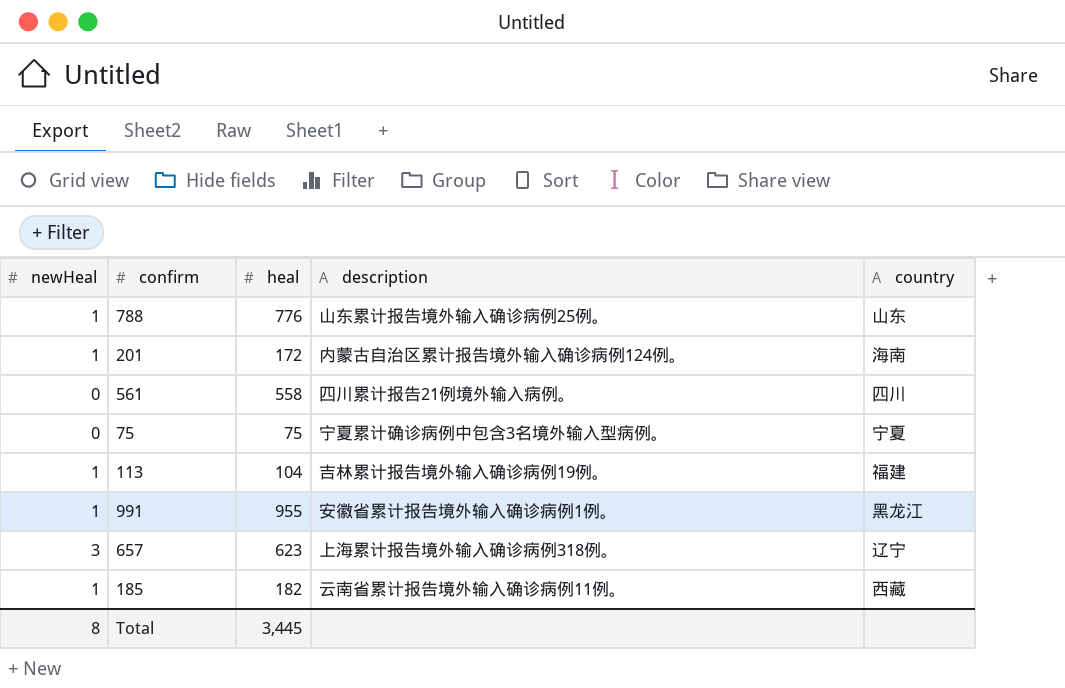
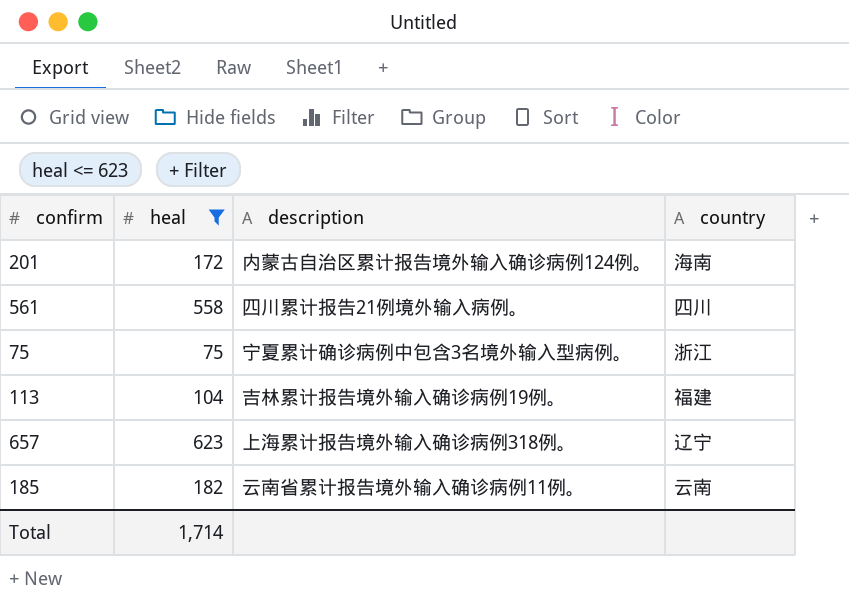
filter: none -> heal <= 623
column newHeal | position: 1 -> none
75 | country: 宁夏 -> 浙江
185 | country: 西藏 -> 云南
Total | heal: 3,445 -> 1,714

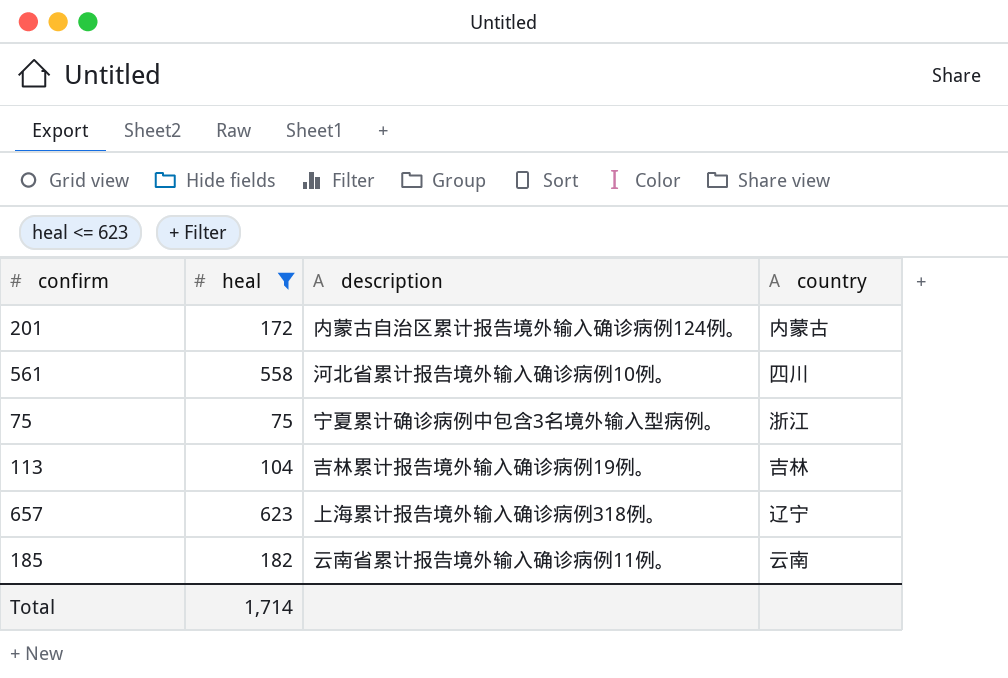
201 | country: 海南 -> 内蒙古
561 | description: 四川累计报告21例境外输入病例。 -> 河北省累计报告境外输入确诊病例10例。
113 | country: 福建 -> 吉林

